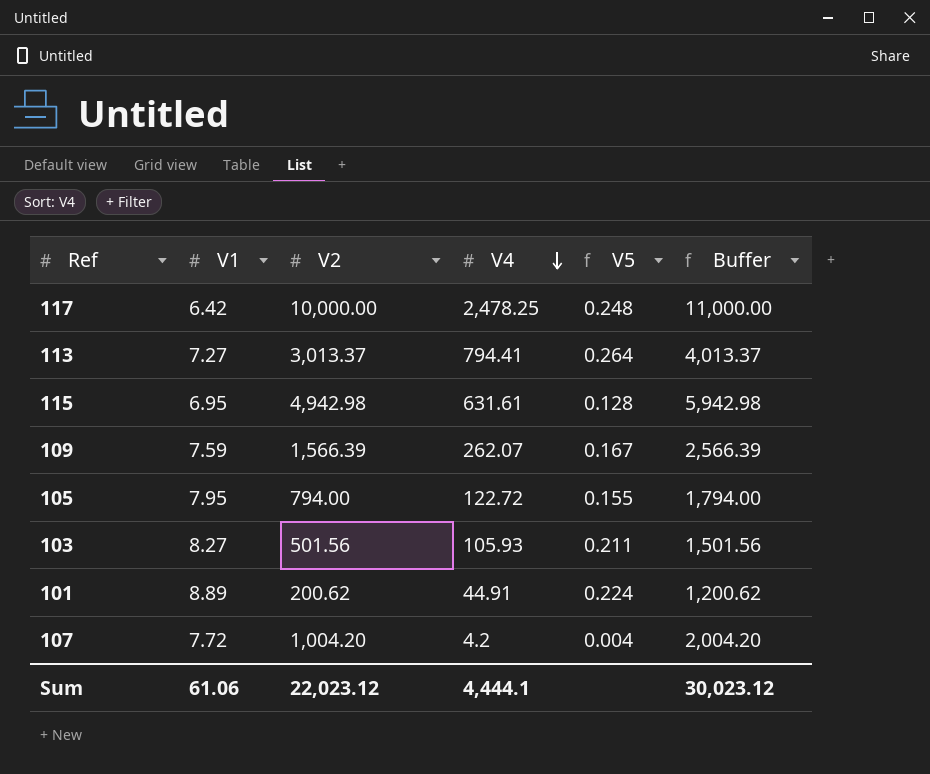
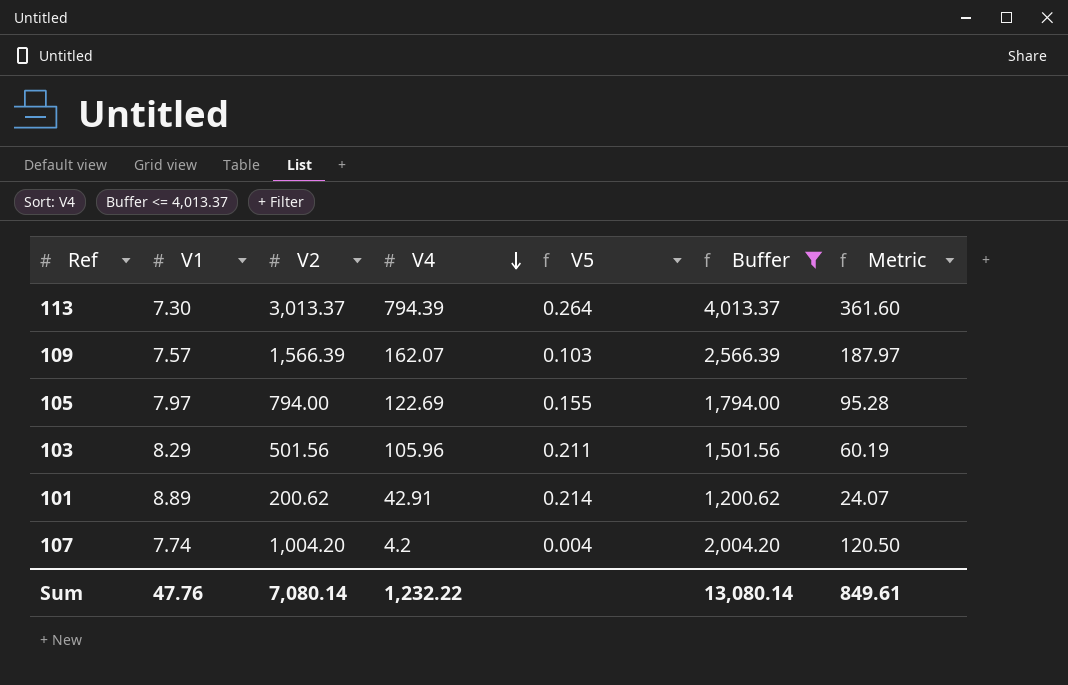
filter: none -> Buffer <= 4,013.37
column Metric | formula: none -> [V2] * 0.12
113 | V1: 7.27 -> 7.30
113 | V4: 794.41 -> 794.39
109 | V1: 7.59 -> 7.57
109 | V4: 262.07 -> 162.07
109 | V5: 0.167 -> 0.103
105 | V1: 7.95 -> 7.97
105 | V4: 122.72 -> 122.69
103 | V1: 8.27 -> 8.29
103 | V4: 105.93 -> 105.96
101 | V4: 44.91 -> 42.91
101 | V5: 0.224 -> 0.214
107 | V1: 7.72 -> 7.74
Sum | V1: 61.06 -> 47.76
Sum | V2: 22,023.12 -> 7,080.14
Sum | V4: 4,444.1 -> 1,232.22
Sum | Buffer: 30,023.12 -> 13,080.14

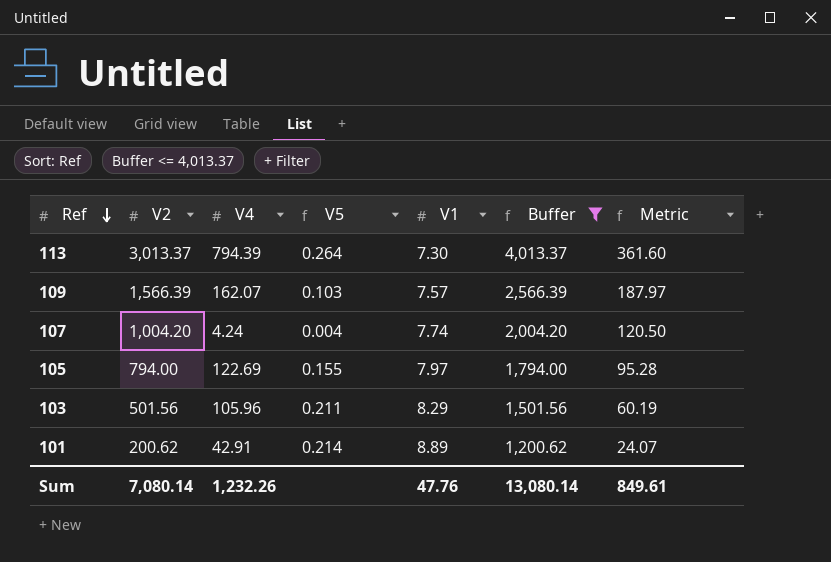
row order: V4 descending -> Ref descending
column V1 | position: 2 -> 5
107 | V4: 4.2 -> 4.24
Sum | V4: 1,232.22 -> 1,232.26

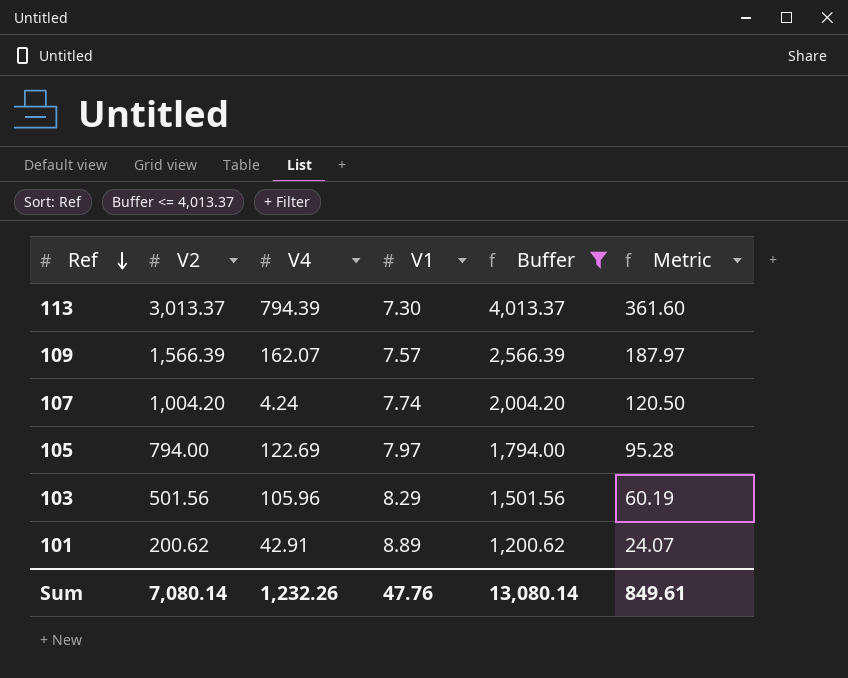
column V5 | formula: [V4] / [V2] -> none

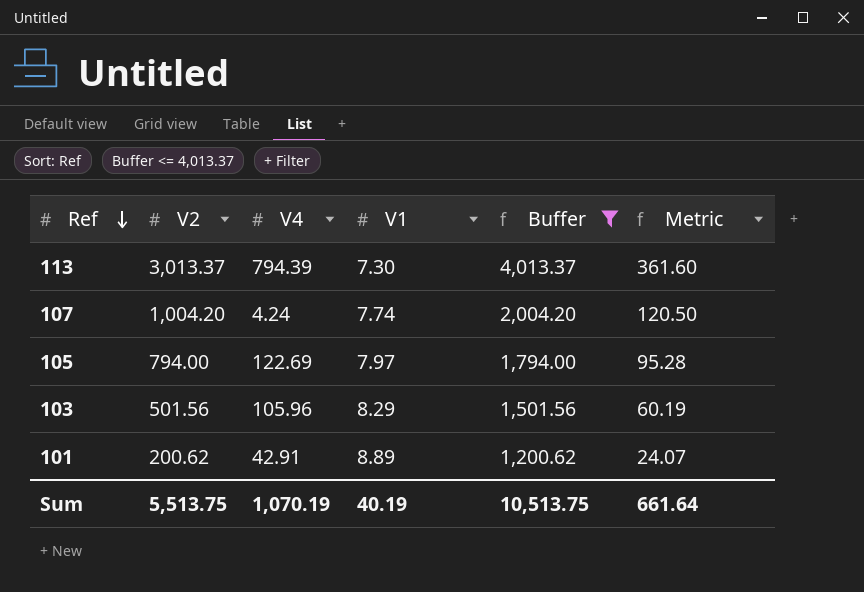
row 109: 1,566.39 | 162.07 | 7.57 | 2,566.39 | 187.97 -> none
Sum | V2: 7,080.14 -> 5,513.75
Sum | V4: 1,232.26 -> 1,070.19
Sum | V1: 47.76 -> 40.19
Sum | Buffer: 13,080.14 -> 10,513.75
Sum | Metric: 849.61 -> 661.64

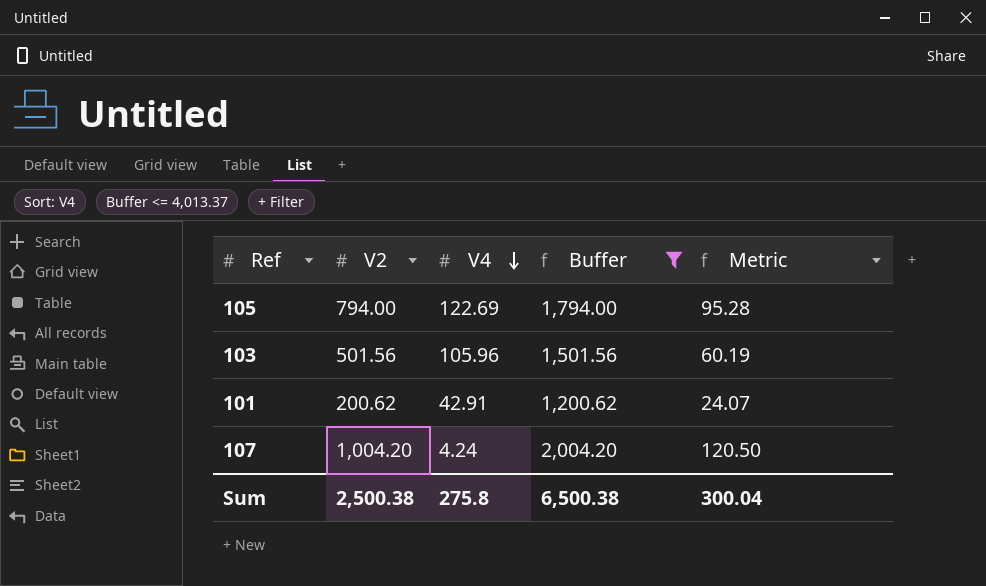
row order: Ref descending -> V4 descending
column V1 | position: 4 -> none
row 113: 3,013.37 | 794.39 | 7.30 | 4,013.37 | 361.60 -> none
Sum | V2: 5,513.75 -> 2,500.38
Sum | V4: 1,070.19 -> 275.8
Sum | Buffer: 10,513.75 -> 6,500.38
Sum | Metric: 661.64 -> 300.04

